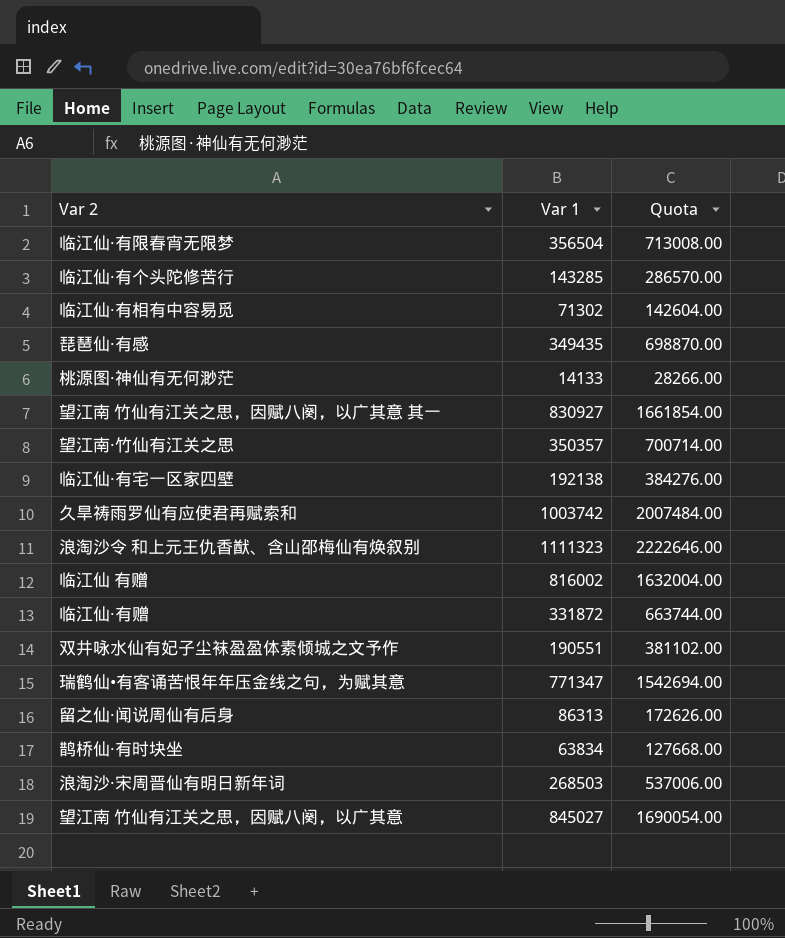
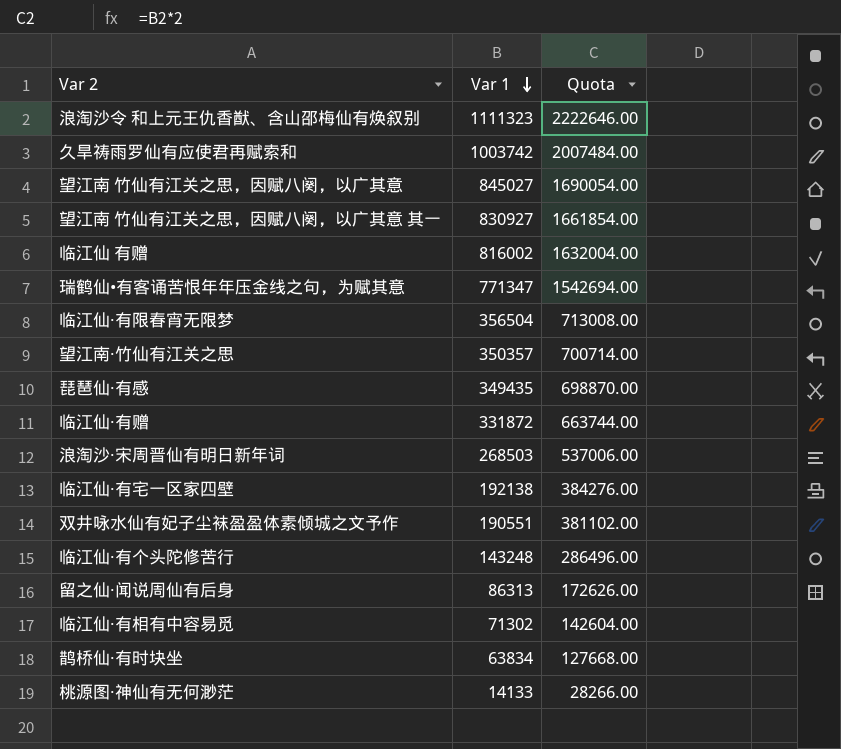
row order: none -> Var 1 descending
临江仙·有个头陀修苦行 | Var 1: 143285 -> 143248
临江仙·有个头陀修苦行 | Quota: 286570.00 -> 286496.00

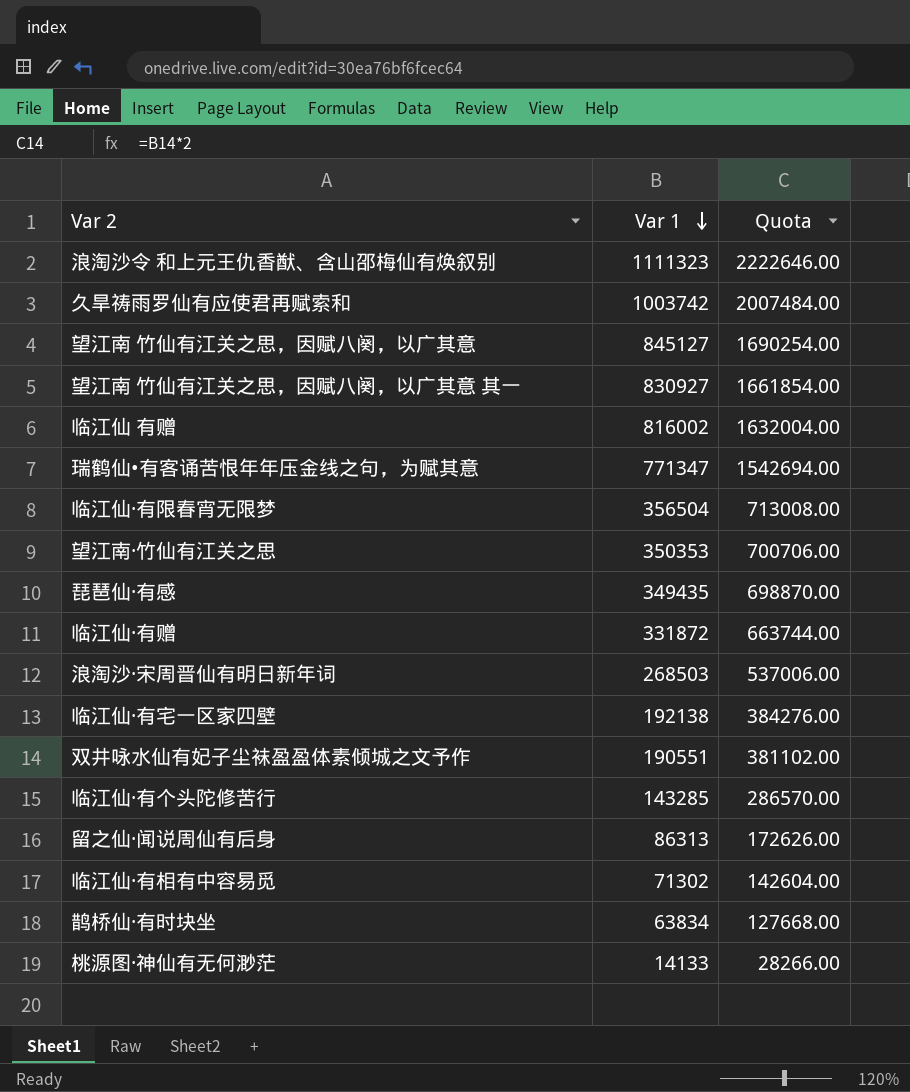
望江南 竹仙有江关之思，因赋八阕，以广其意 | Var 1: 845027 -> 845127
望江南 竹仙有江关之思，因赋八阕，以广其意 | Quota: 1690054.00 -> 1690254.00
望江南·竹仙有江关之思 | Var 1: 350357 -> 350353
望江南·竹仙有江关之思 | Quota: 700714.00 -> 700706.00
临江仙·有个头陀修苦行 | Var 1: 143248 -> 143285
临江仙·有个头陀修苦行 | Quota: 286496.00 -> 286570.00

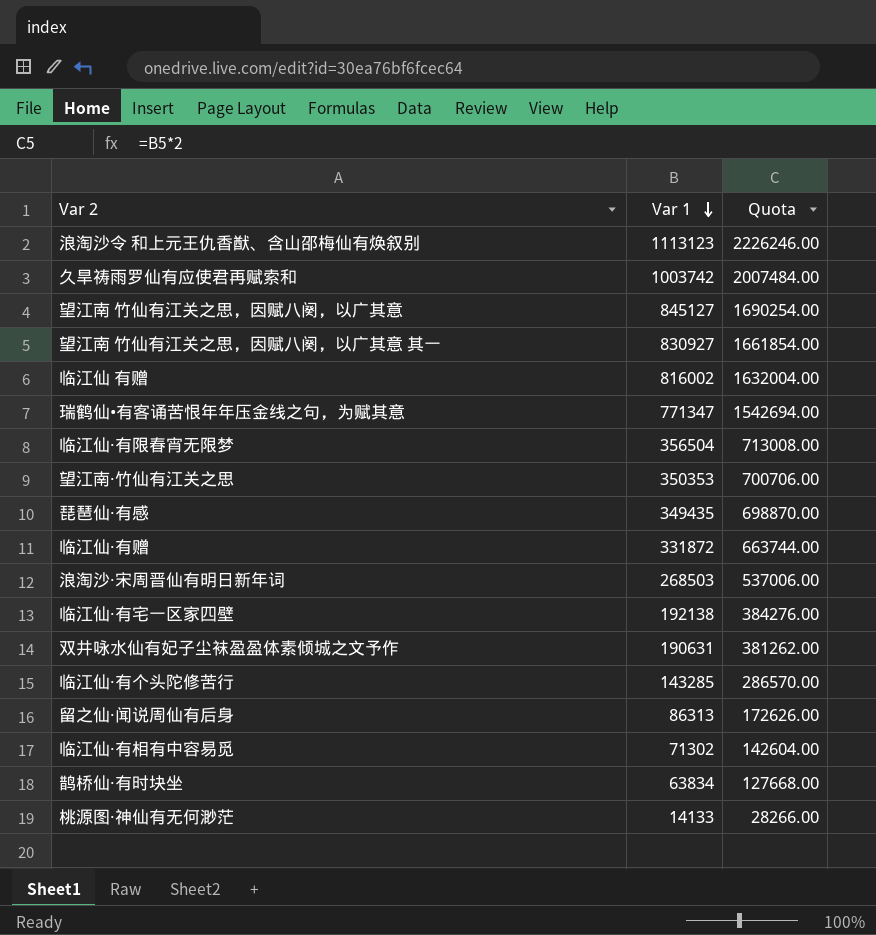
浪淘沙令 和上元王仇香猷、含山邵梅仙有焕叙别 | Var 1: 1111323 -> 1113123
浪淘沙令 和上元王仇香猷、含山邵梅仙有焕叙别 | Quota: 2222646.00 -> 2226246.00
双井咏水仙有妃子尘袜盈盈体素倾城之文予作 | Var 1: 190551 -> 190631
双井咏水仙有妃子尘袜盈盈体素倾城之文予作 | Quota: 381102.00 -> 381262.00

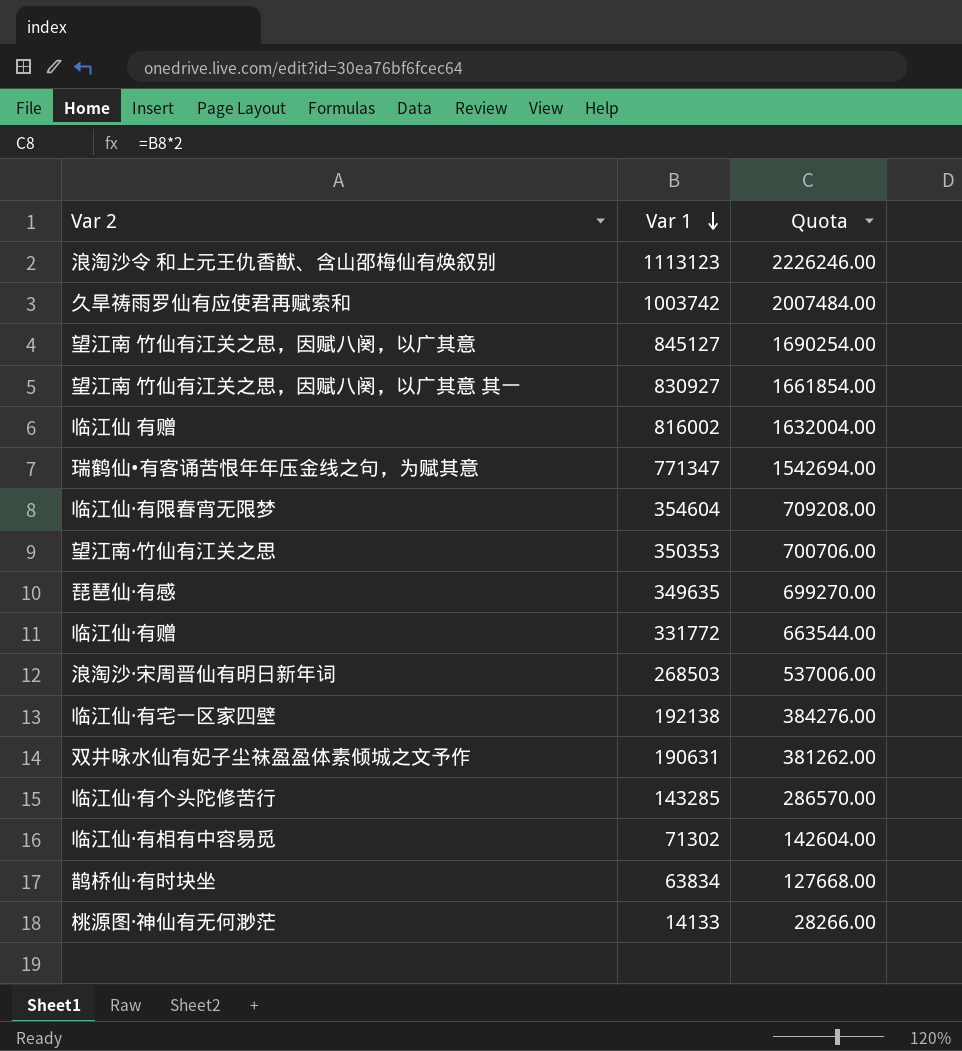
row 留之仙·闻说周仙有后身: 86313 | 172626.00 -> none
临江仙·有限春宵无限梦 | Var 1: 356504 -> 354604
临江仙·有限春宵无限梦 | Quota: 713008.00 -> 709208.00
琵琶仙·有感 | Var 1: 349435 -> 349635
琵琶仙·有感 | Quota: 698870.00 -> 699270.00
临江仙·有赠 | Var 1: 331872 -> 331772
临江仙·有赠 | Quota: 663744.00 -> 663544.00

